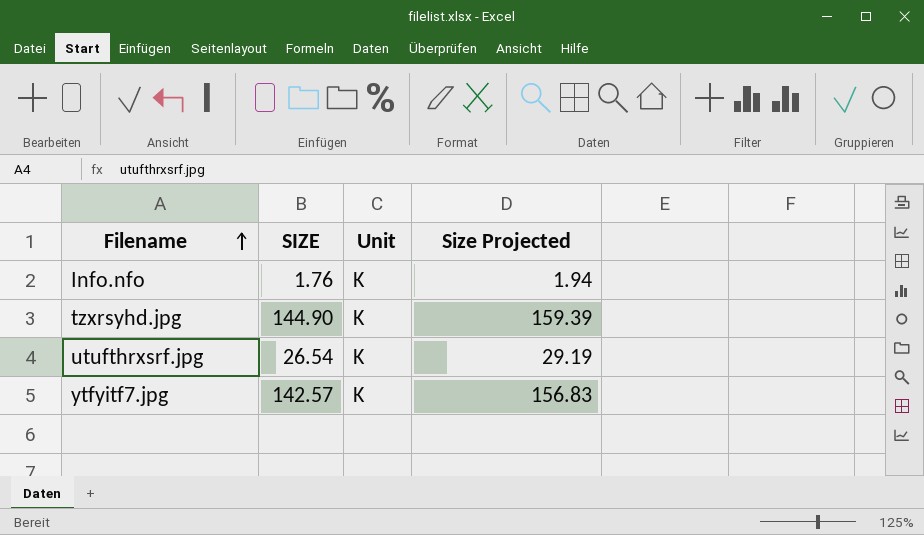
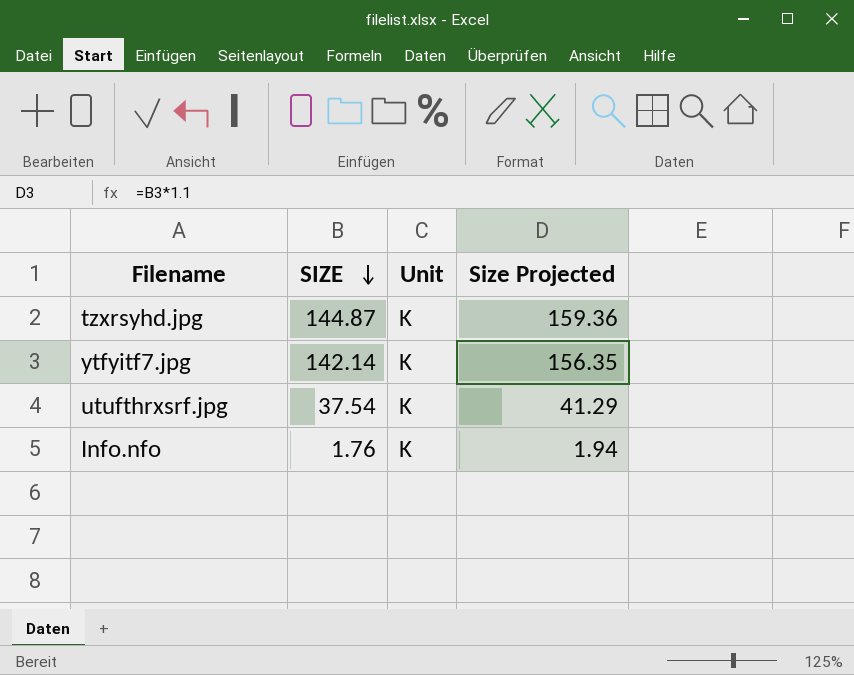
row order: Filename ascending -> SIZE descending
tzxrsyhd.jpg | SIZE: 144.90 -> 144.87
tzxrsyhd.jpg | Size Projected: 159.39 -> 159.36
ytfyitf7.jpg | SIZE: 142.57 -> 142.14
ytfyitf7.jpg | Size Projected: 156.83 -> 156.35
utufthrxsrf.jpg | SIZE: 26.54 -> 37.54
utufthrxsrf.jpg | Size Projected: 29.19 -> 41.29

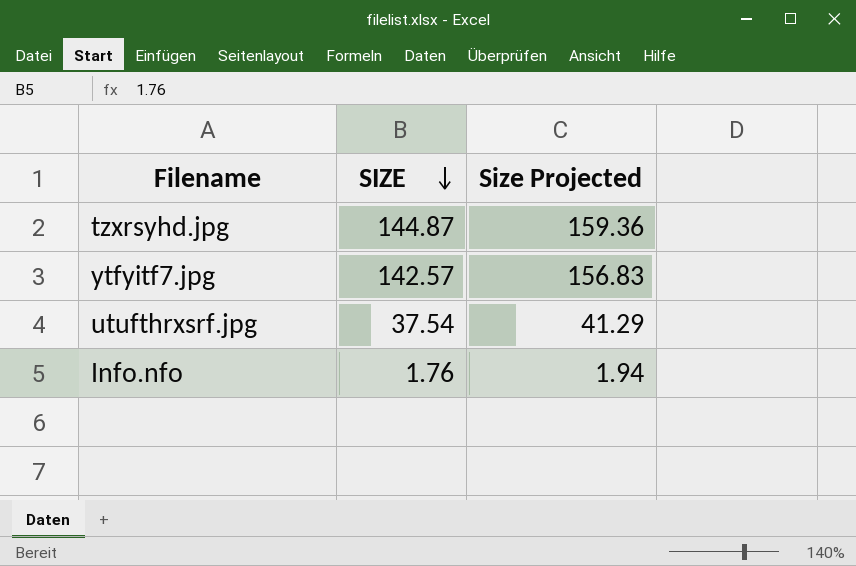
column Unit | position: 3 -> none
ytfyitf7.jpg | SIZE: 142.14 -> 142.57
ytfyitf7.jpg | Size Projected: 156.35 -> 156.83

